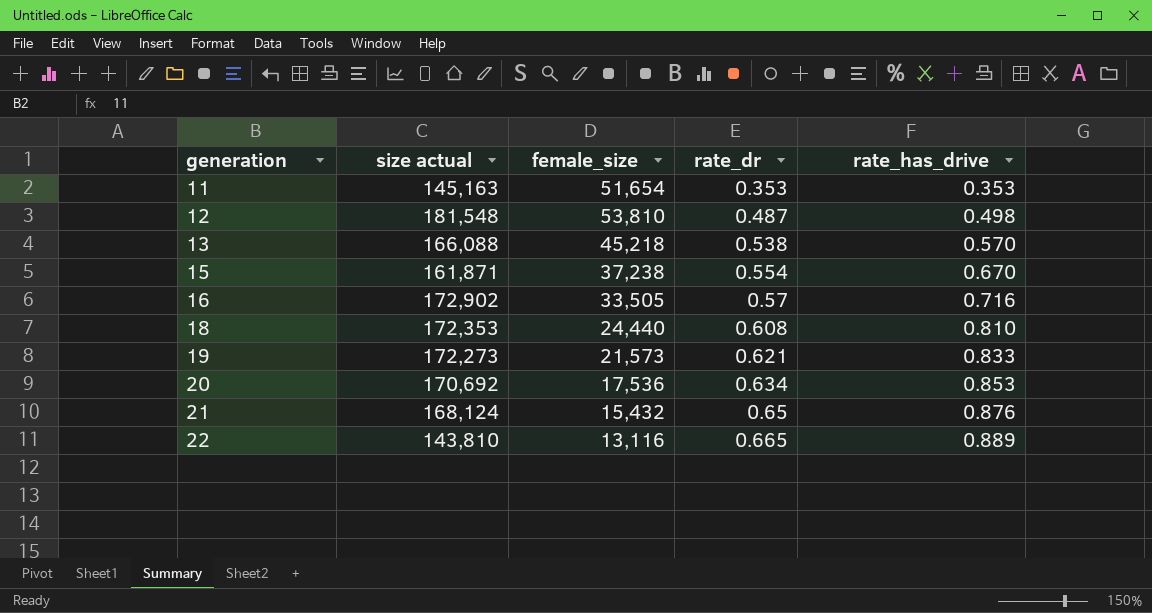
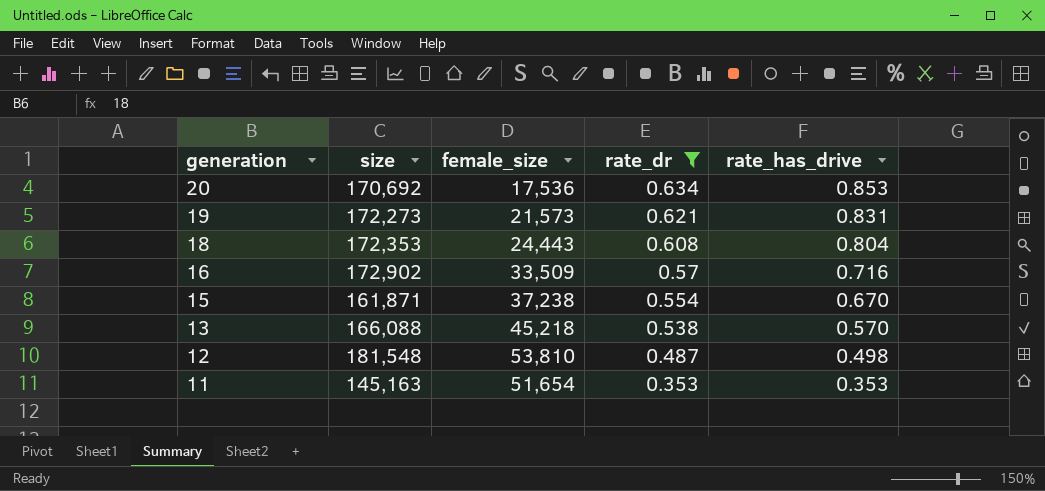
filter: none -> rate_dr <= 0.634
row order: generation ascending -> generation descending
column name: size actual -> size
19 | rate_has_drive: 0.833 -> 0.831
18 | female_size: 24,440 -> 24,443
18 | rate_has_drive: 0.810 -> 0.804
16 | female_size: 33,505 -> 33,509

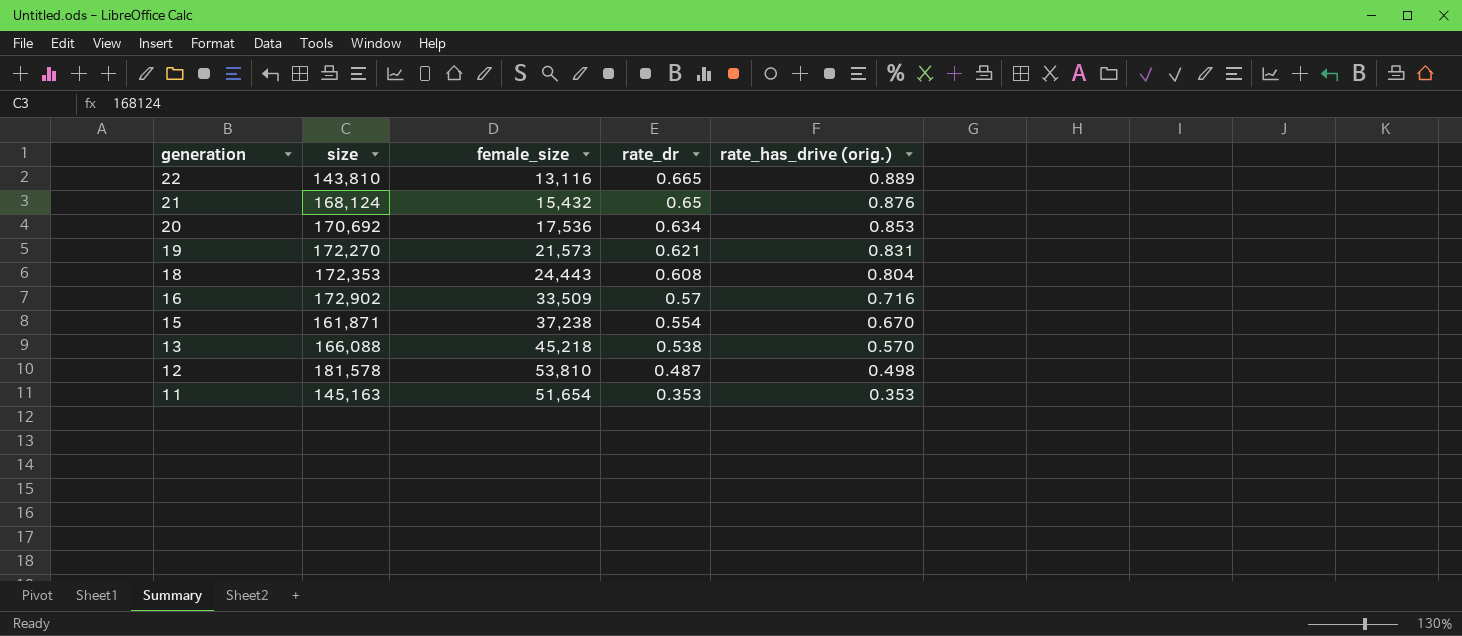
filter: rate_dr <= 0.634 -> none
column name: rate_has_drive -> rate_has_drive (orig.)
19 | size: 172,273 -> 172,270
12 | size: 181,548 -> 181,578

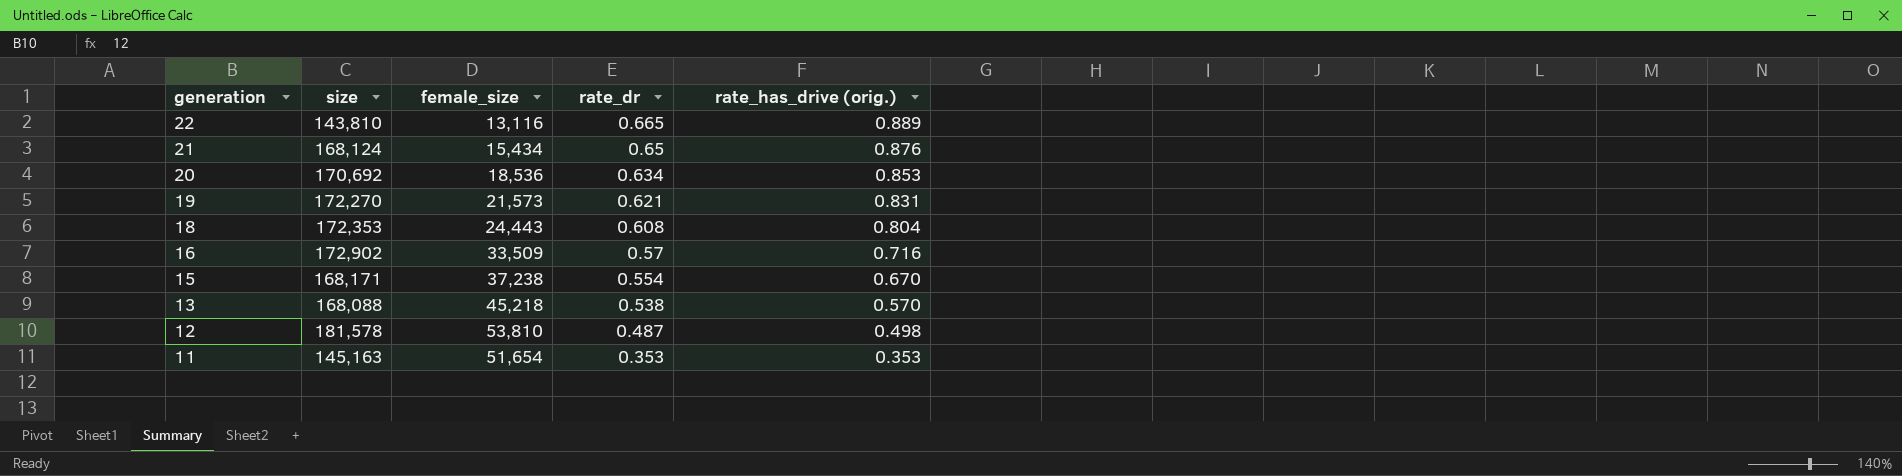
21 | female_size: 15,432 -> 15,434
20 | female_size: 17,536 -> 18,536
15 | size: 161,871 -> 168,171
13 | size: 166,088 -> 168,088

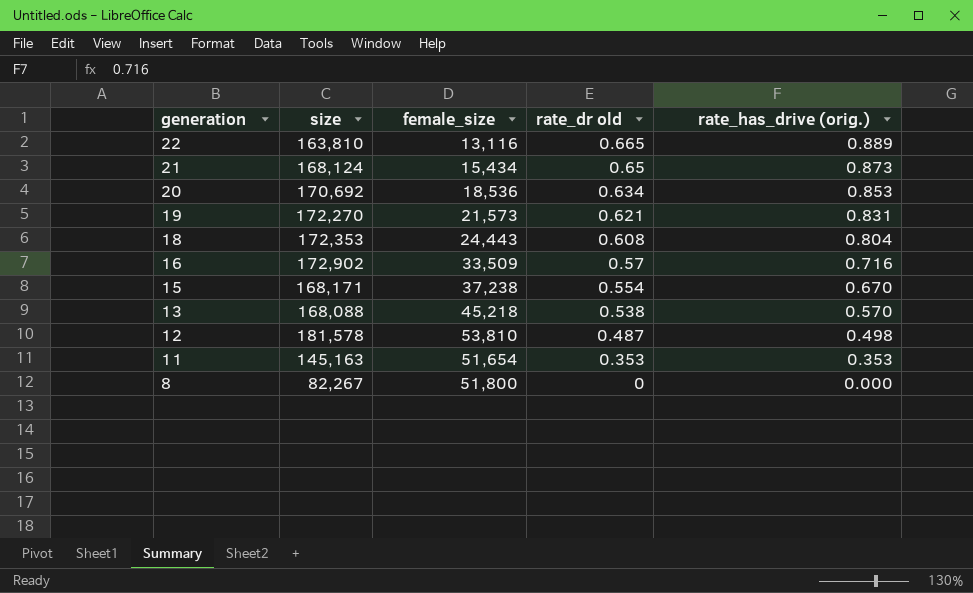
column name: rate_dr -> rate_dr old
22 | size: 143,810 -> 163,810
21 | rate_has_drive (orig.): 0.876 -> 0.873
row 8: none -> 82,267 | 51,800 | 0 | 0.000

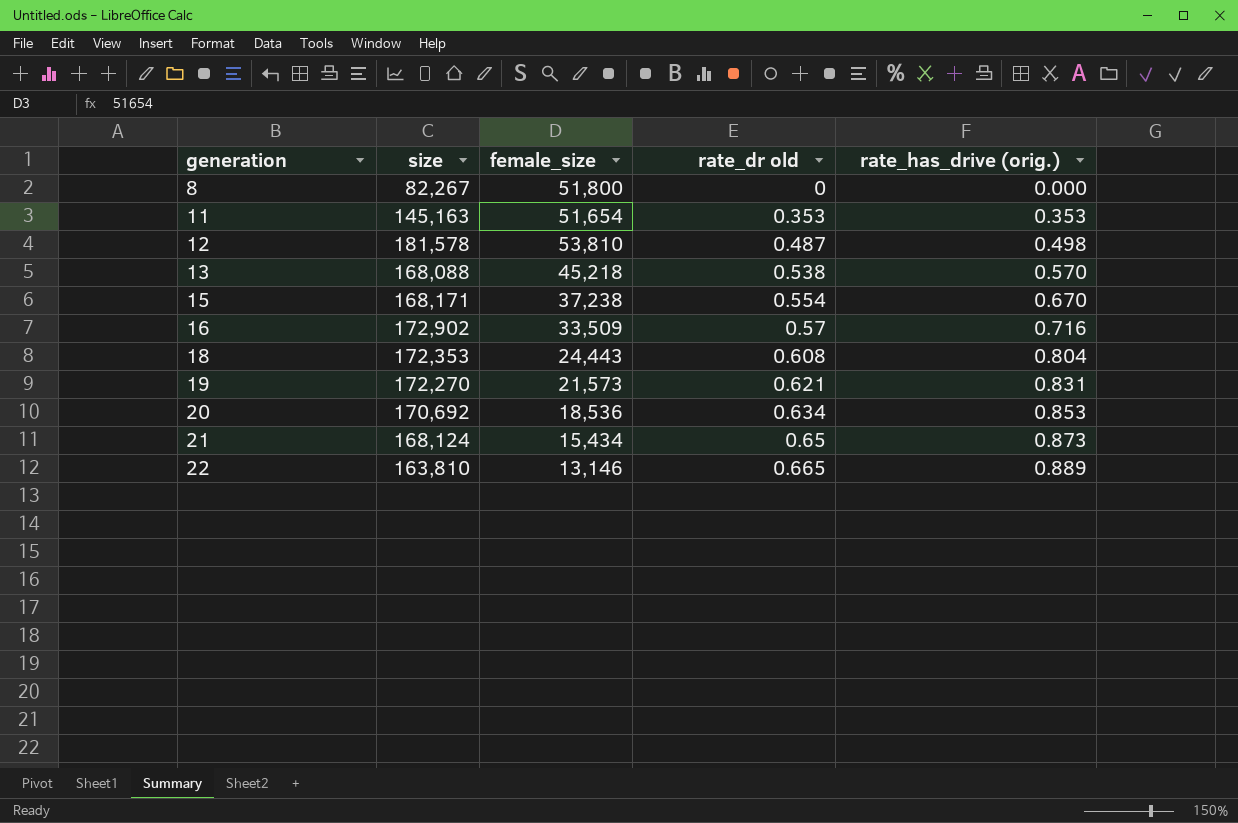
row order: generation descending -> generation ascending
22 | female_size: 13,116 -> 13,146

